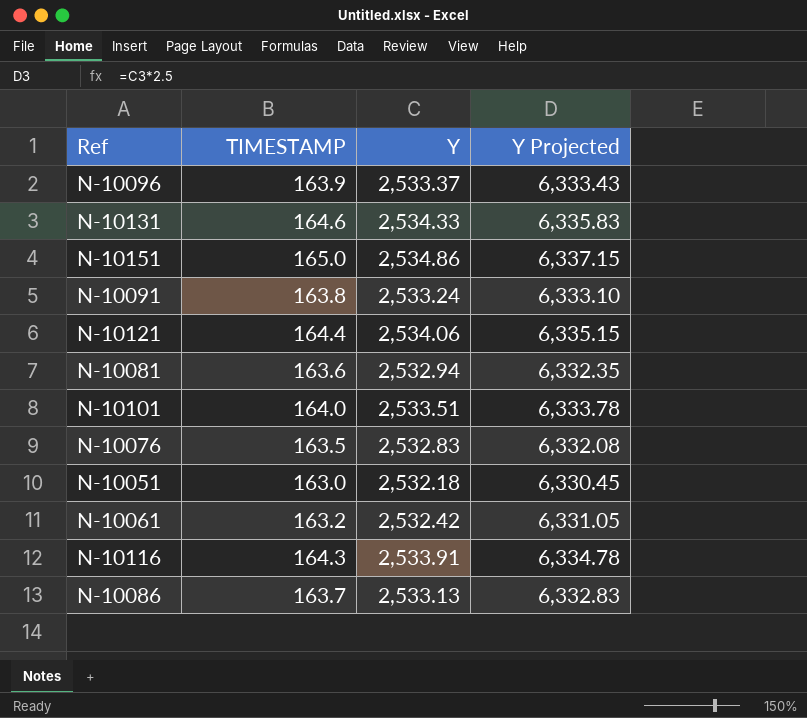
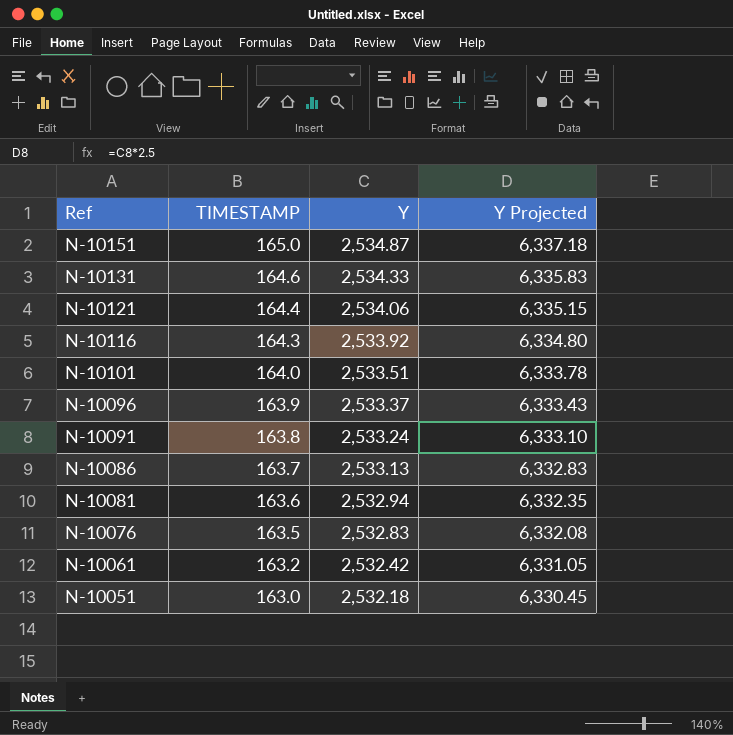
row order: none -> Ref descending
N-10151 | Y: 2,534.86 -> 2,534.87
N-10151 | Y Projected: 6,337.15 -> 6,337.18
N-10116 | Y: 2,533.91 -> 2,533.92
N-10116 | Y Projected: 6,334.78 -> 6,334.80

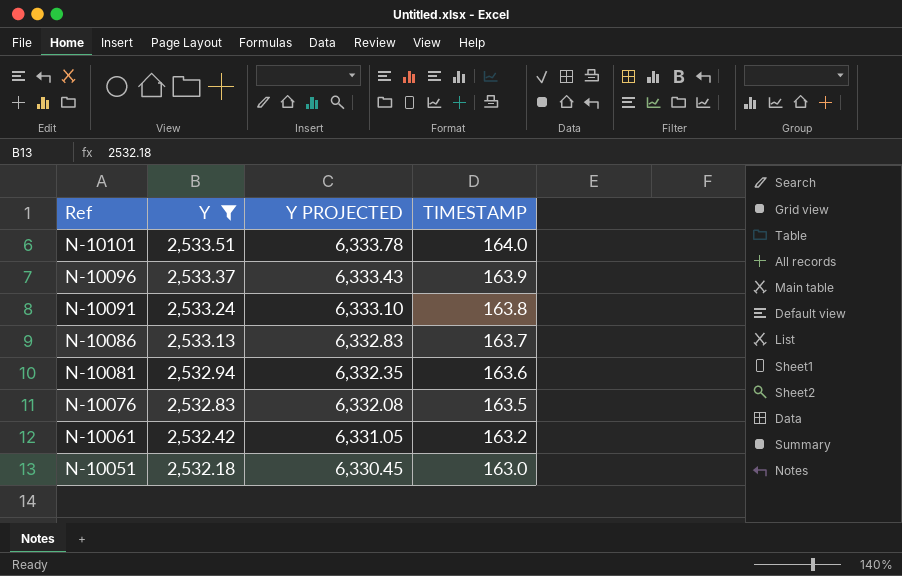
filter: none -> Y <= 2,533.51
column name: Y Projected -> Y PROJECTED
column TIMESTAMP | position: 2 -> 4

